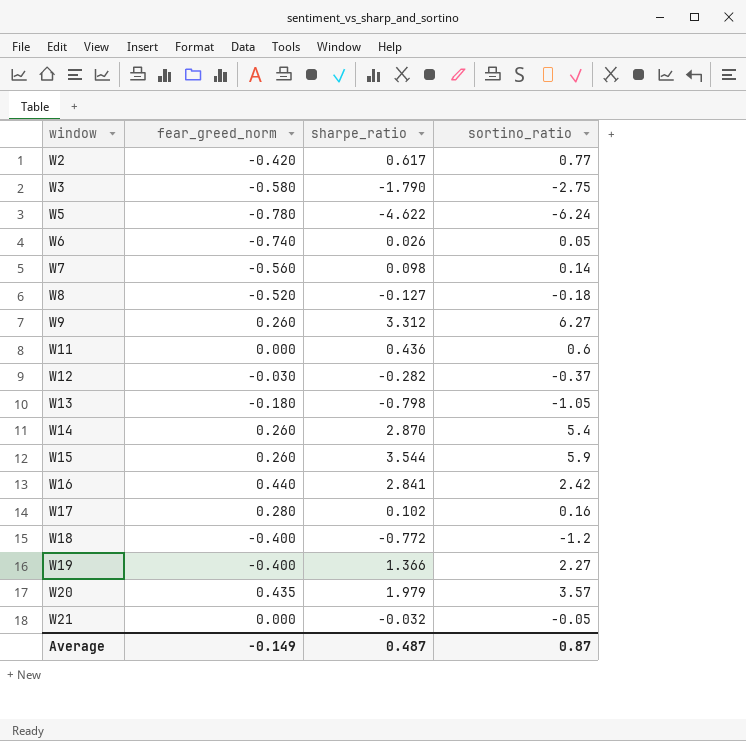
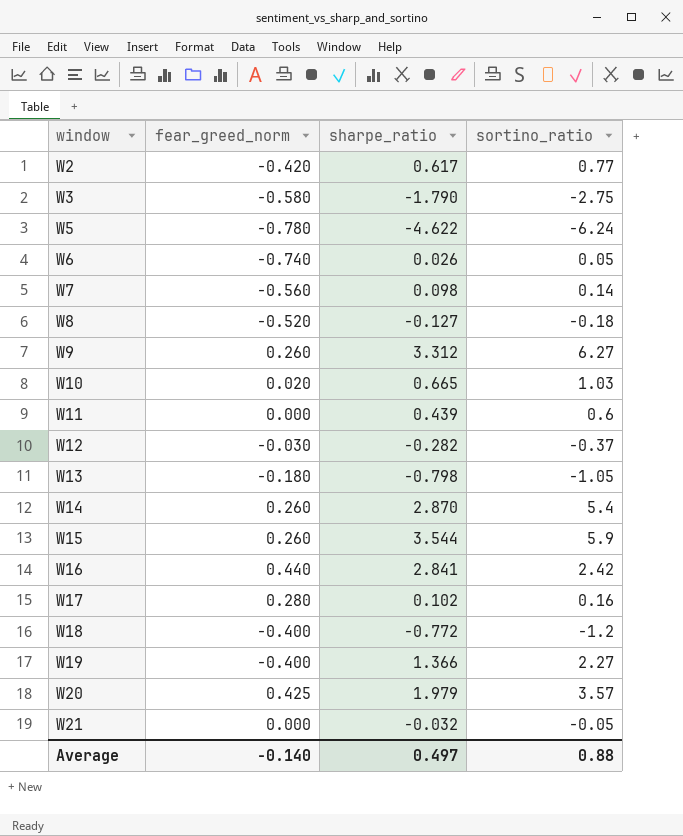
row W10: none -> 0.020 | 0.665 | 1.03
W11 | sharpe_ratio: 0.436 -> 0.439
W20 | fear_greed_norm: 0.435 -> 0.425
Average | fear_greed_norm: -0.149 -> -0.140
Average | sharpe_ratio: 0.487 -> 0.497
Average | sortino_ratio: 0.87 -> 0.88

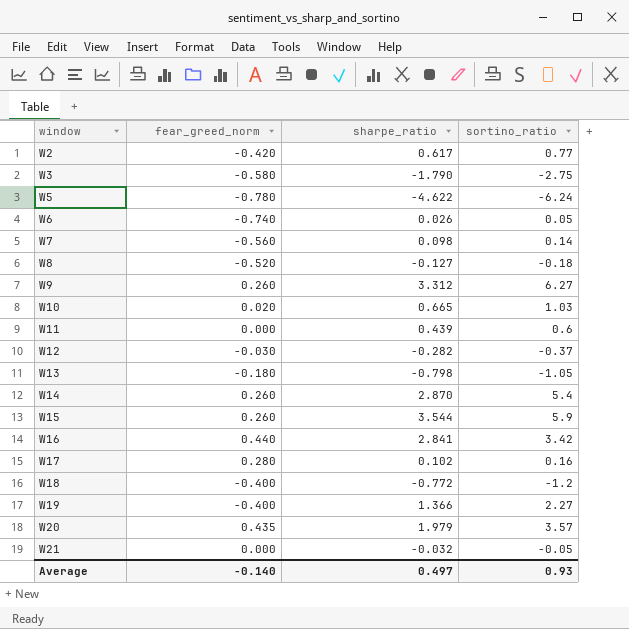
W16 | sortino_ratio: 2.42 -> 3.42
W20 | fear_greed_norm: 0.425 -> 0.435
Average | sortino_ratio: 0.88 -> 0.93

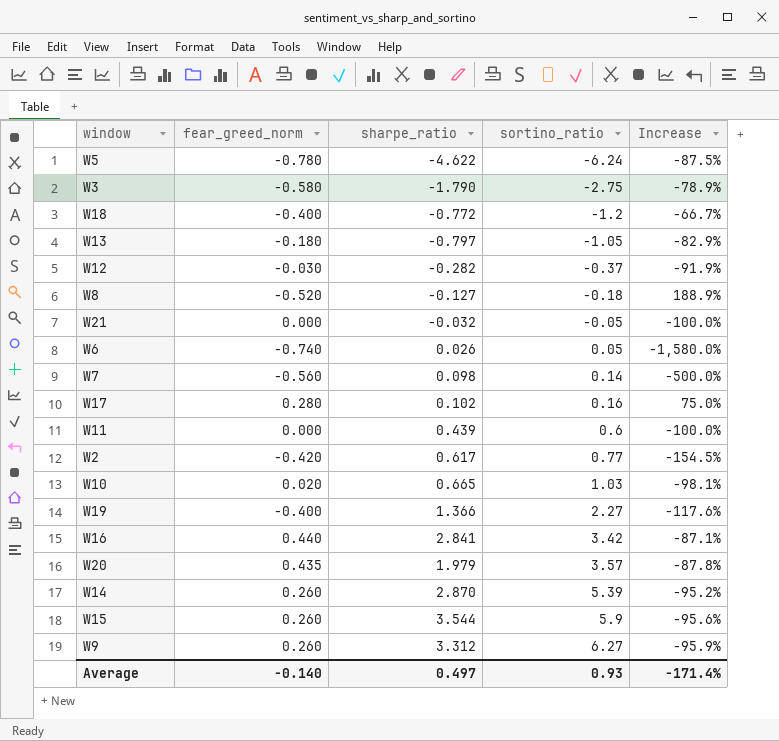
row order: window ascending -> sortino_ratio ascending
column Increase | formula: none -> ([fear_greed_norm] - [sortino_ratio]) / [sortino_ratio]
W13 | sharpe_ratio: -0.798 -> -0.797
W14 | sortino_ratio: 5.4 -> 5.39

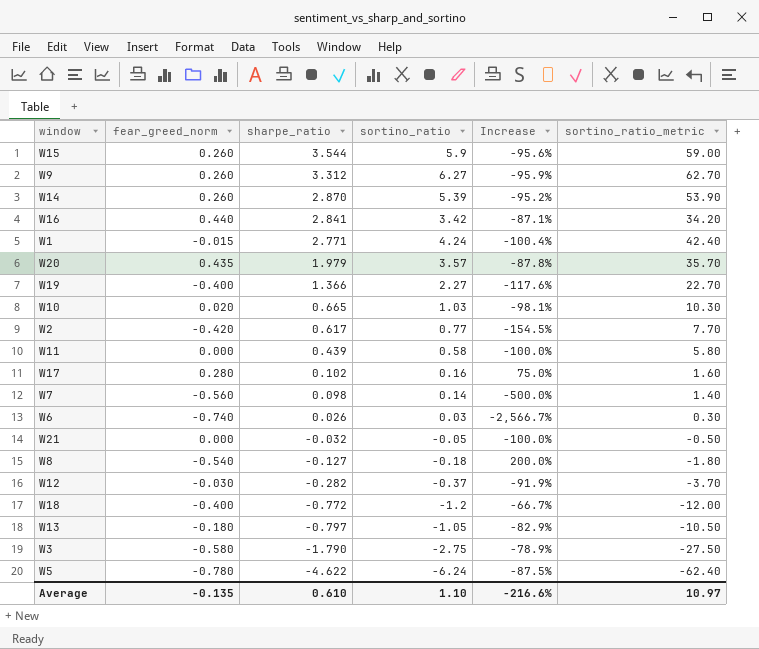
row order: sortino_ratio ascending -> sharpe_ratio descending
column sortino_ratio_metric | formula: none -> [sortino_ratio] * 10
row W1: none -> -0.015 | 2.771 | 4.24 | -100.4% | 42.40
W11 | sortino_ratio: 0.6 -> 0.58
W6 | sortino_ratio: 0.05 -> 0.03
W6 | Increase: -1,580.0% -> -2,566.7%
W8 | fear_greed_norm: -0.520 -> -0.540
W8 | Increase: 188.9% -> 200.0%
Average | fear_greed_norm: -0.140 -> -0.135
Average | sharpe_ratio: 0.497 -> 0.610
Average | sortino_ratio: 0.93 -> 1.10
Average | Increase: -171.4% -> -216.6%

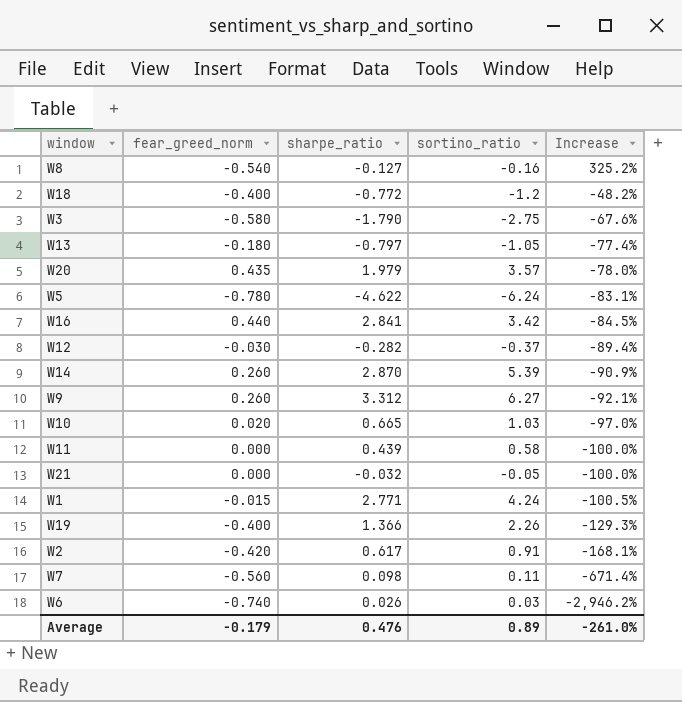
row order: sharpe_ratio descending -> Increase descending
column sortino_ratio_metric | formula: [sortino_ratio] * 10 -> none
column Increase | formula: ([fear_greed_norm] - [sortino_ratio]) / [sortino_ratio] -> ([fear_greed_norm] - [sharpe_ratio]) / [sharpe_ratio]
row W15: 0.260 | 3.544 | 5.9 | -95.6% | 59.00 -> none
row W17: 0.280 | 0.102 | 0.16 | 75.0% | 1.60 -> none
W8 | sortino_ratio: -0.18 -> -0.16
W19 | sortino_ratio: 2.27 -> 2.26
W2 | sortino_ratio: 0.77 -> 0.91
W7 | sortino_ratio: 0.14 -> 0.11
Average | fear_greed_norm: -0.135 -> -0.179
Average | sharpe_ratio: 0.610 -> 0.476
Average | sortino_ratio: 1.10 -> 0.89
Average | Increase: -216.6% -> -261.0%

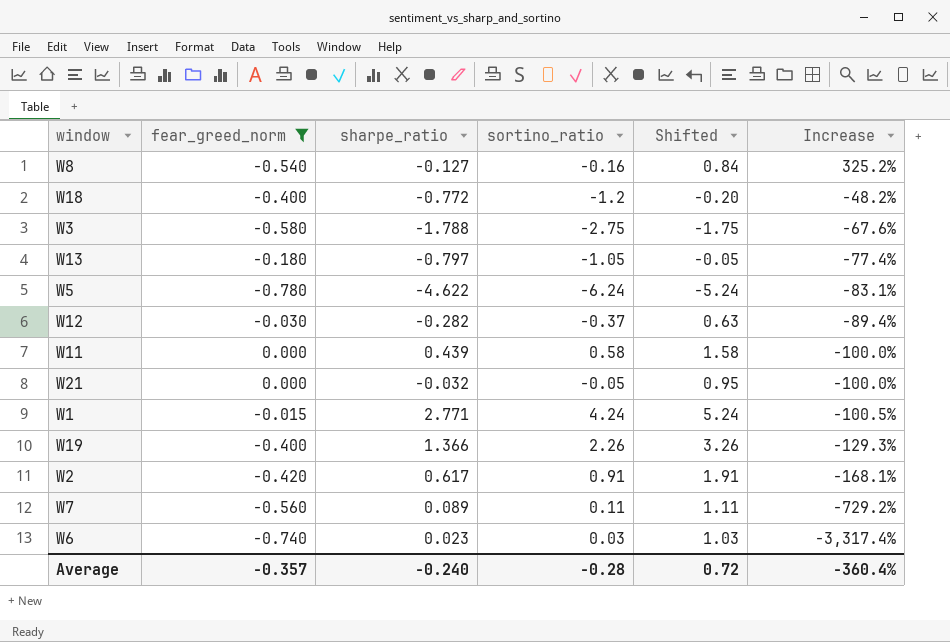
filter: none -> fear_greed_norm <= 0.000
column Shifted | formula: none -> [sortino_ratio] + 1
W3 | sharpe_ratio: -1.790 -> -1.788
W7 | sharpe_ratio: 0.098 -> 0.089
W7 | Increase: -671.4% -> -729.2%
W6 | sharpe_ratio: 0.026 -> 0.023
W6 | Increase: -2,946.2% -> -3,317.4%
Average | fear_greed_norm: -0.179 -> -0.357
Average | sharpe_ratio: 0.476 -> -0.240
Average | sortino_ratio: 0.89 -> -0.28
Average | Increase: -261.0% -> -360.4%

